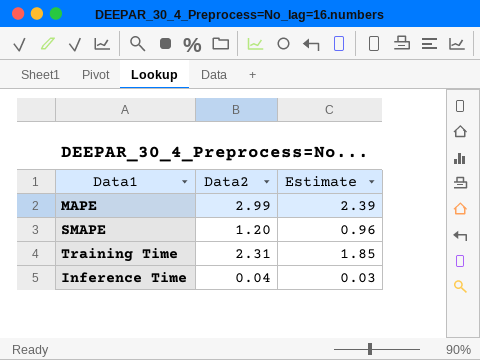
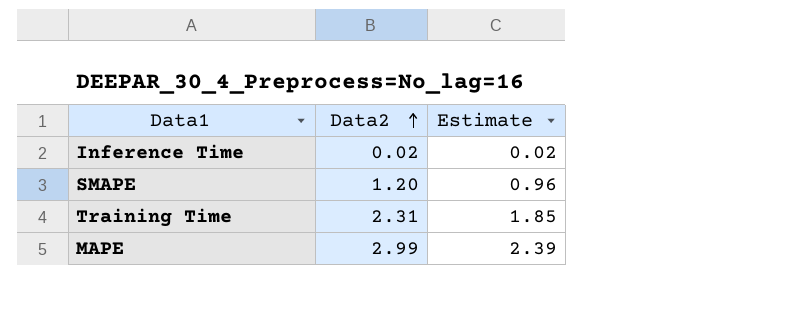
row order: none -> Data2 ascending
Inference Time | Data2: 0.04 -> 0.02
Inference Time | Estimate: 0.03 -> 0.02

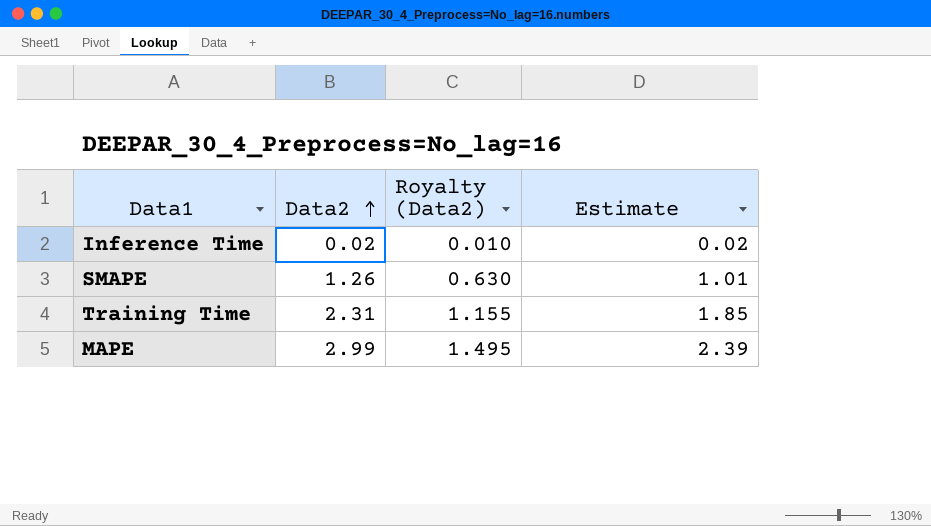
column Royalty (Data2) | formula: none -> [Data2] * 0.5
SMAPE | Data2: 1.20 -> 1.26
SMAPE | Estimate: 0.96 -> 1.01

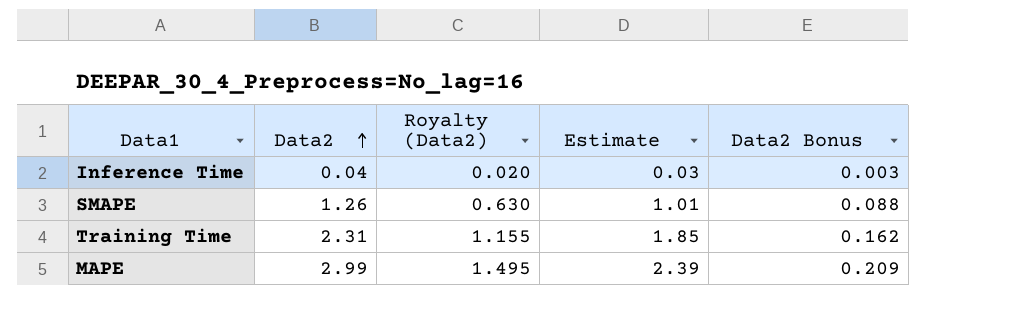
column Data2 Bonus | formula: none -> [Data2] * 0.07
Inference Time | Data2: 0.02 -> 0.04
Inference Time | Royalty (Data2): 0.010 -> 0.020
Inference Time | Estimate: 0.02 -> 0.03

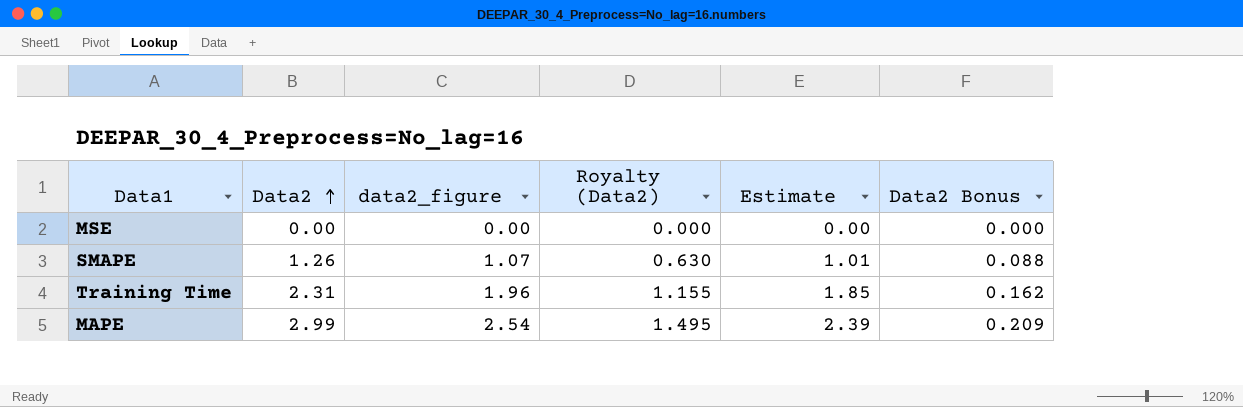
column data2_figure | formula: none -> [Data2] * 0.85
row Inference Time: 0.04 | 0.020 | 0.03 | 0.003 -> none
row MSE: none -> 0.00 | 0.00 | 0.000 | 0.00 | 0.000

